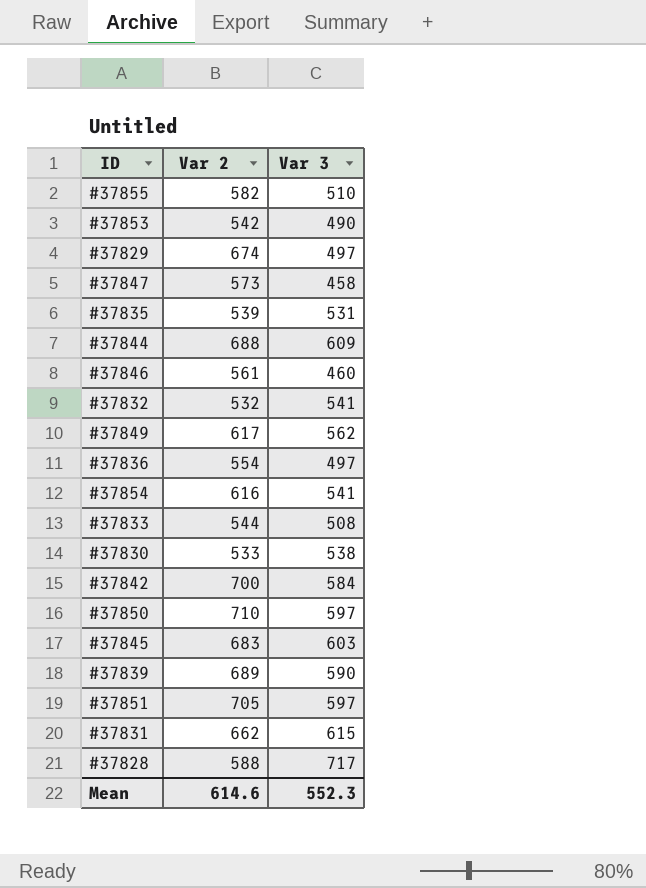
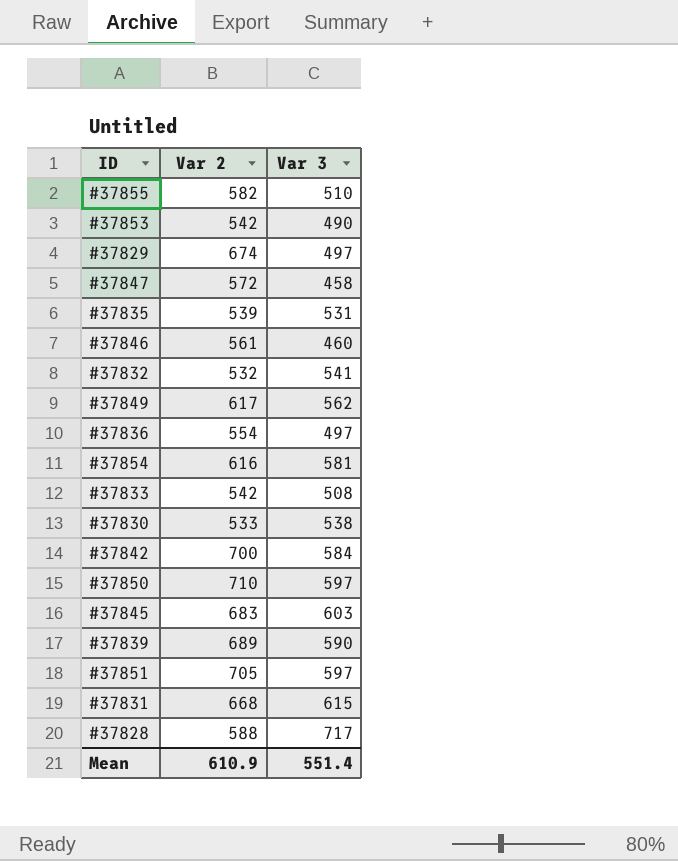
row #37844: 688 | 609 -> none
#37847 | Var 2: 573 -> 572
#37854 | Var 3: 541 -> 581
#37833 | Var 2: 544 -> 542
#37831 | Var 2: 662 -> 668
Mean | Var 2: 614.6 -> 610.9
Mean | Var 3: 552.3 -> 551.4

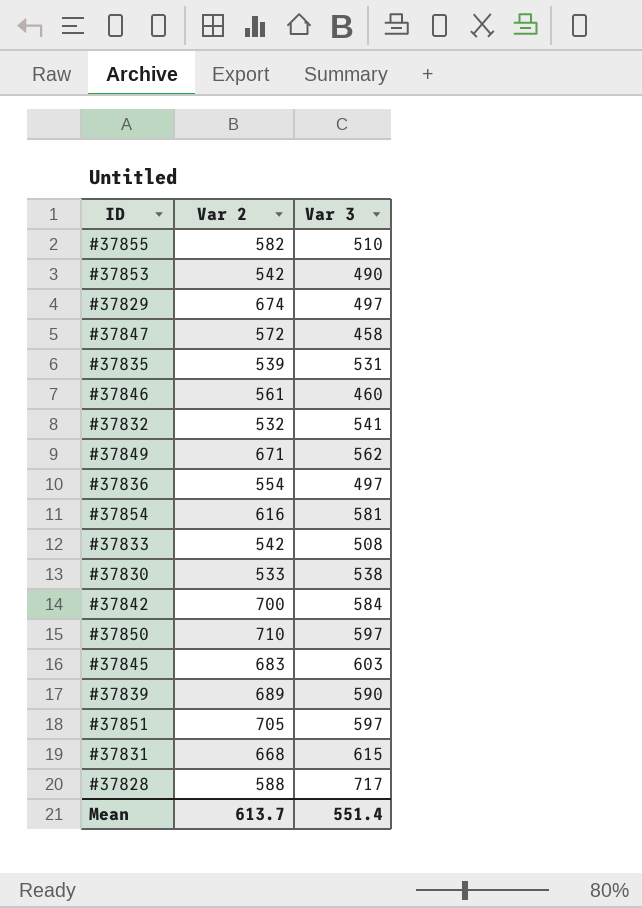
#37849 | Var 2: 617 -> 671
Mean | Var 2: 610.9 -> 613.7

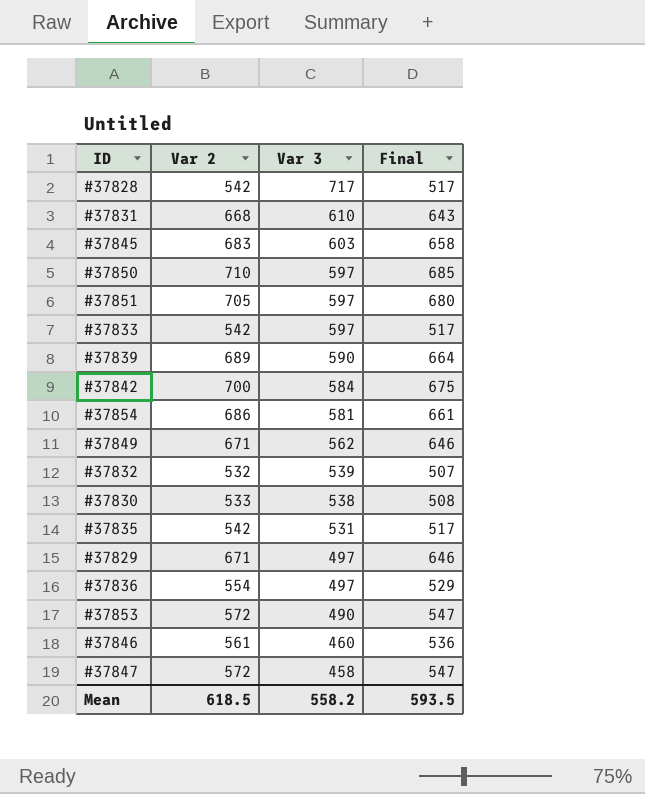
row order: none -> Var 3 descending
column Final | formula: none -> [Var 2] - 25
row #37855: 582 | 510 -> none
#37828 | Var 2: 588 -> 542
#37831 | Var 3: 615 -> 610
#37833 | Var 3: 508 -> 597
#37854 | Var 2: 616 -> 686
#37832 | Var 3: 541 -> 539
#37835 | Var 2: 539 -> 542
#37829 | Var 2: 674 -> 671
#37853 | Var 2: 542 -> 572
Mean | Var 2: 613.7 -> 618.5
Mean | Var 3: 551.4 -> 558.2

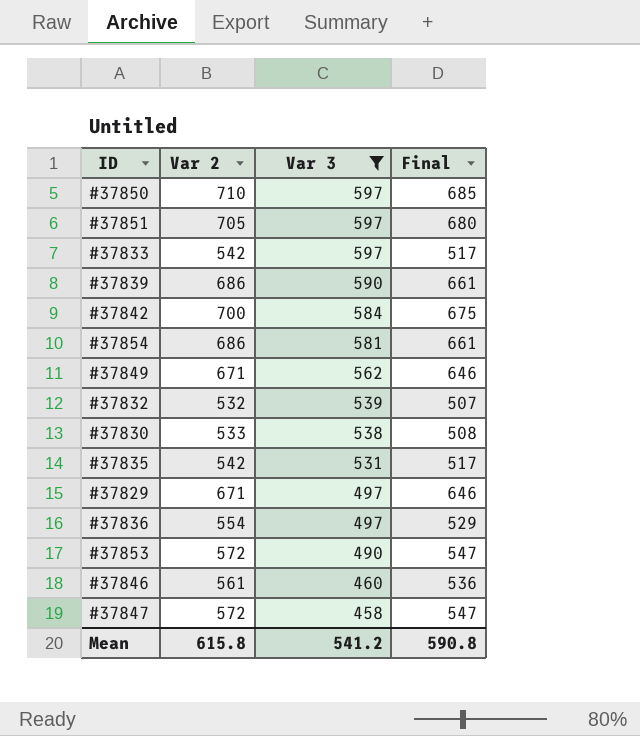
filter: none -> Var 3 <= 597
#37839 | Var 2: 689 -> 686
#37839 | Final: 664 -> 661
Mean | Var 2: 618.5 -> 615.8
Mean | Var 3: 558.2 -> 541.2
Mean | Final: 593.5 -> 590.8

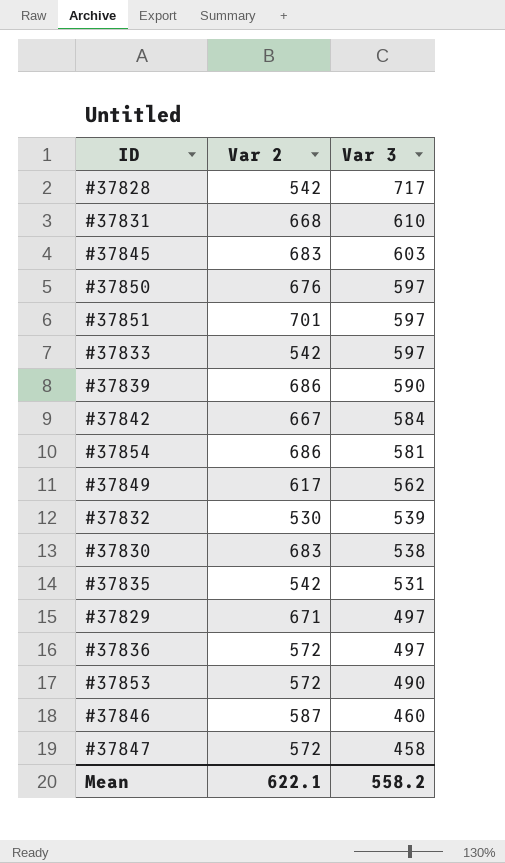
filter: Var 3 <= 597 -> none
column Final | formula: [Var 2] - 25 -> none
#37850 | Var 2: 710 -> 676
#37851 | Var 2: 705 -> 701
#37842 | Var 2: 700 -> 667
#37849 | Var 2: 671 -> 617
#37832 | Var 2: 532 -> 530
#37830 | Var 2: 533 -> 683
#37836 | Var 2: 554 -> 572
#37846 | Var 2: 561 -> 587
Mean | Var 2: 615.8 -> 622.1
Mean | Var 3: 541.2 -> 558.2

